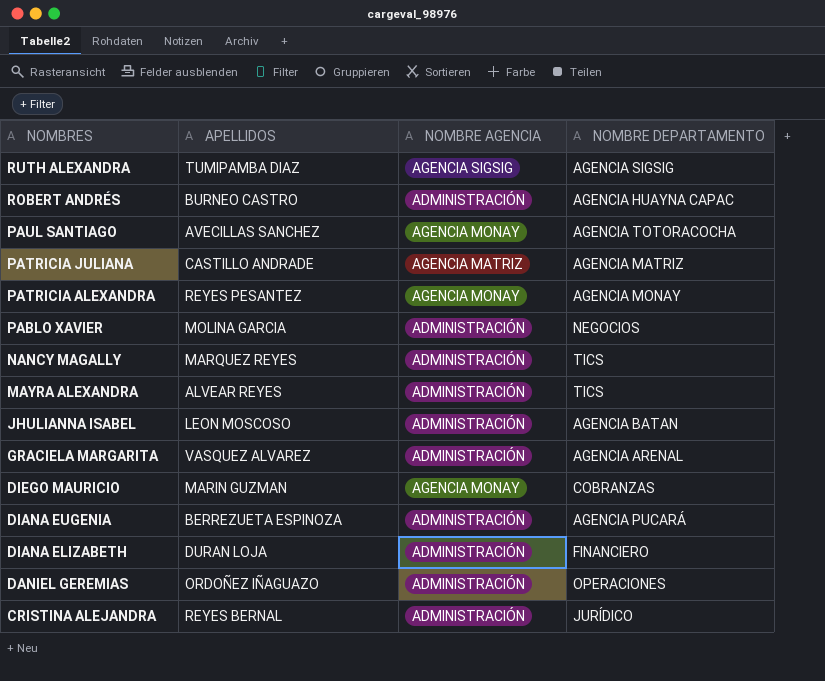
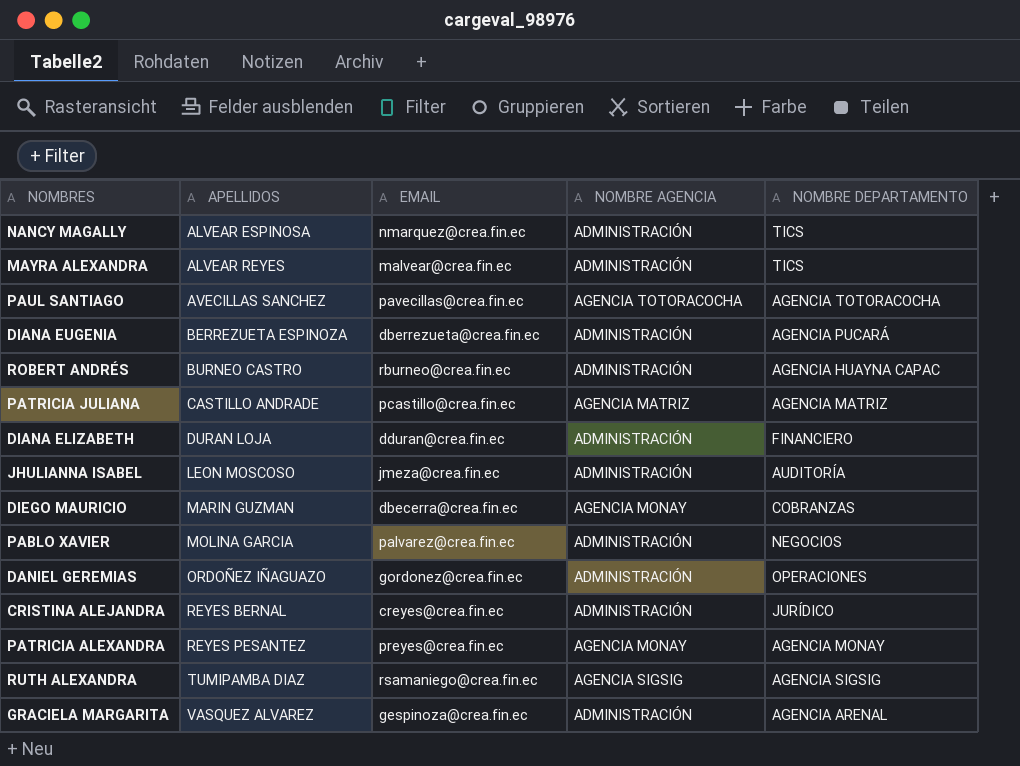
row order: NOMBRES descending -> APELLIDOS ascending
column EMAIL | position: none -> 3
NANCY MAGALLY | APELLIDOS: MARQUEZ REYES -> ALVEAR ESPINOSA
PAUL SANTIAGO | NOMBRE AGENCIA: AGENCIA MONAY -> AGENCIA TOTORACOCHA
JHULIANNA ISABEL | NOMBRE DEPARTAMENTO: AGENCIA BATAN -> AUDITORÍA

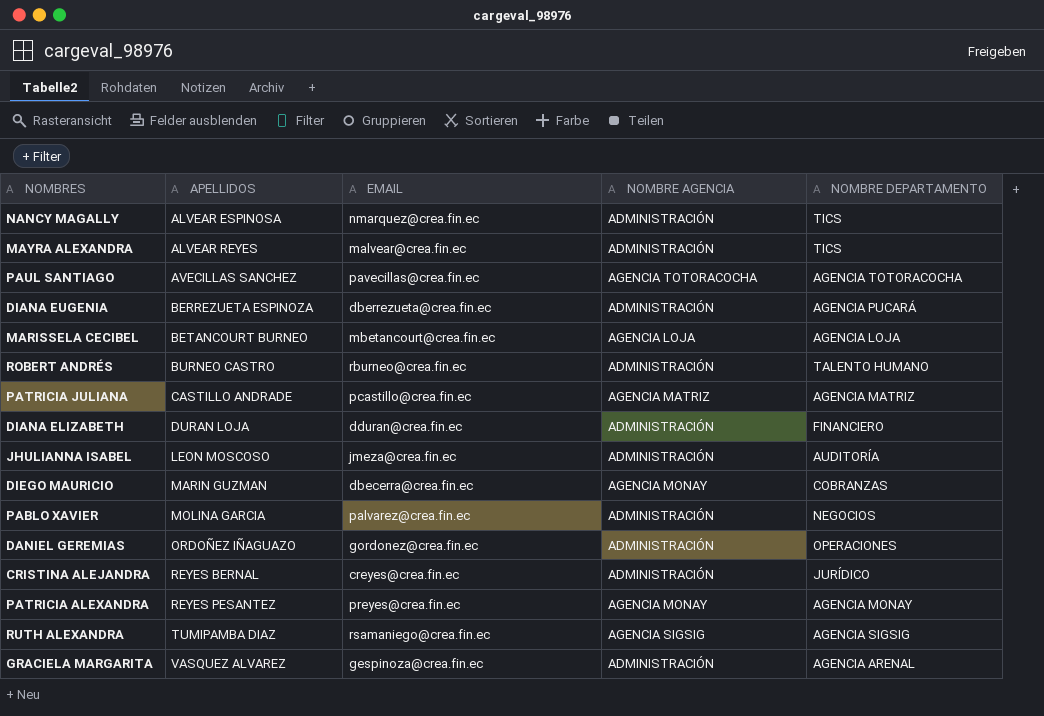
row MARISSELA CECIBEL: none -> BETANCOURT BURNEO | mbetancourt@crea.fin.ec | AGENCIA LOJA | AGENCIA LOJA
ROBERT ANDRÉS | NOMBRE DEPARTAMENTO: AGENCIA HUAYNA CAPAC -> TALENTO HUMANO

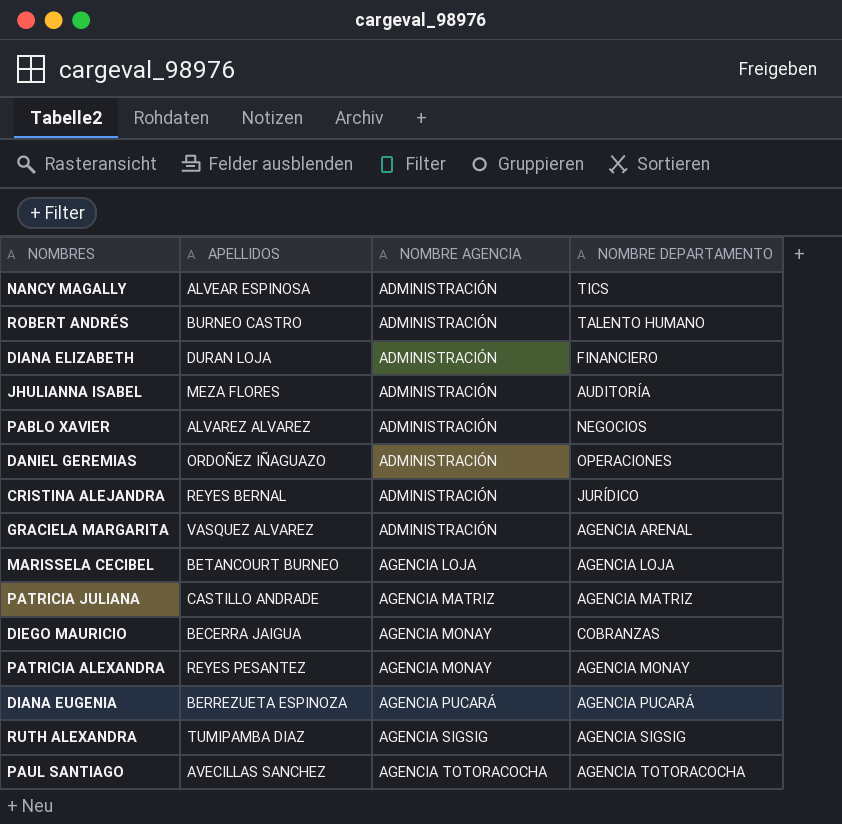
row order: APELLIDOS ascending -> NOMBRE AGENCIA ascending
column EMAIL | position: 3 -> none
row MAYRA ALEXANDRA: ALVEAR REYES | malvear@crea.fin.ec | ADMINISTRACIÓN | TICS -> none
JHULIANNA ISABEL | APELLIDOS: LEON MOSCOSO -> MEZA FLORES
PABLO XAVIER | APELLIDOS: MOLINA GARCIA -> ALVAREZ ALVAREZ
DIEGO MAURICIO | APELLIDOS: MARIN GUZMAN -> BECERRA JAIGUA
DIANA EUGENIA | NOMBRE AGENCIA: ADMINISTRACIÓN -> AGENCIA PUCARÁ

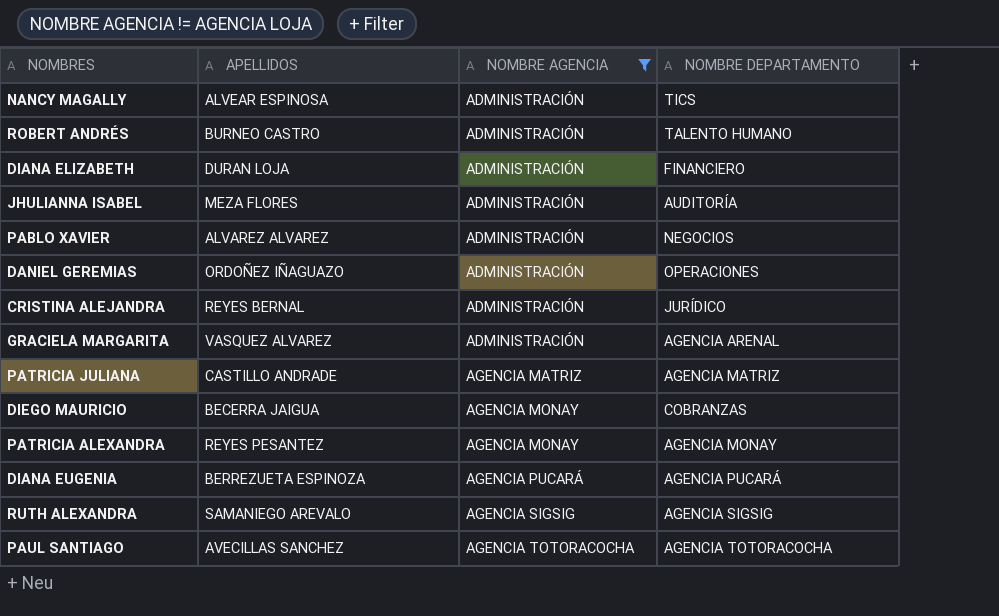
filter: none -> NOMBRE AGENCIA != AGENCIA LOJA
RUTH ALEXANDRA | APELLIDOS: TUMIPAMBA DIAZ -> SAMANIEGO AREVALO

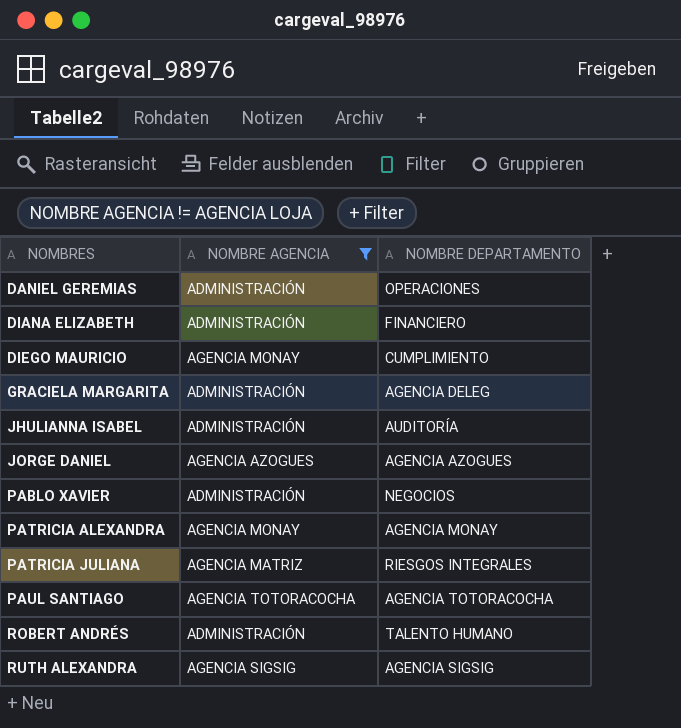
row order: NOMBRE AGENCIA ascending -> NOMBRES ascending
column APELLIDOS | position: 2 -> none
row NANCY MAGALLY: ALVEAR ESPINOSA | ADMINISTRACIÓN | TICS -> none
row CRISTINA ALEJANDRA: REYES BERNAL | ADMINISTRACIÓN | JURÍDICO -> none
row DIANA EUGENIA: BERREZUETA ESPINOZA | AGENCIA PUCARÁ | AGENCIA PUCARÁ -> none
DIEGO MAURICIO | NOMBRE DEPARTAMENTO: COBRANZAS -> CUMPLIMIENTO
GRACIELA MARGARITA | NOMBRE DEPARTAMENTO: AGENCIA ARENAL -> AGENCIA DELEG
row JORGE DANIEL: none -> AGENCIA AZOGUES | AGENCIA AZOGUES
PATRICIA JULIANA | NOMBRE DEPARTAMENTO: AGENCIA MATRIZ -> RIESGOS INTEGRALES

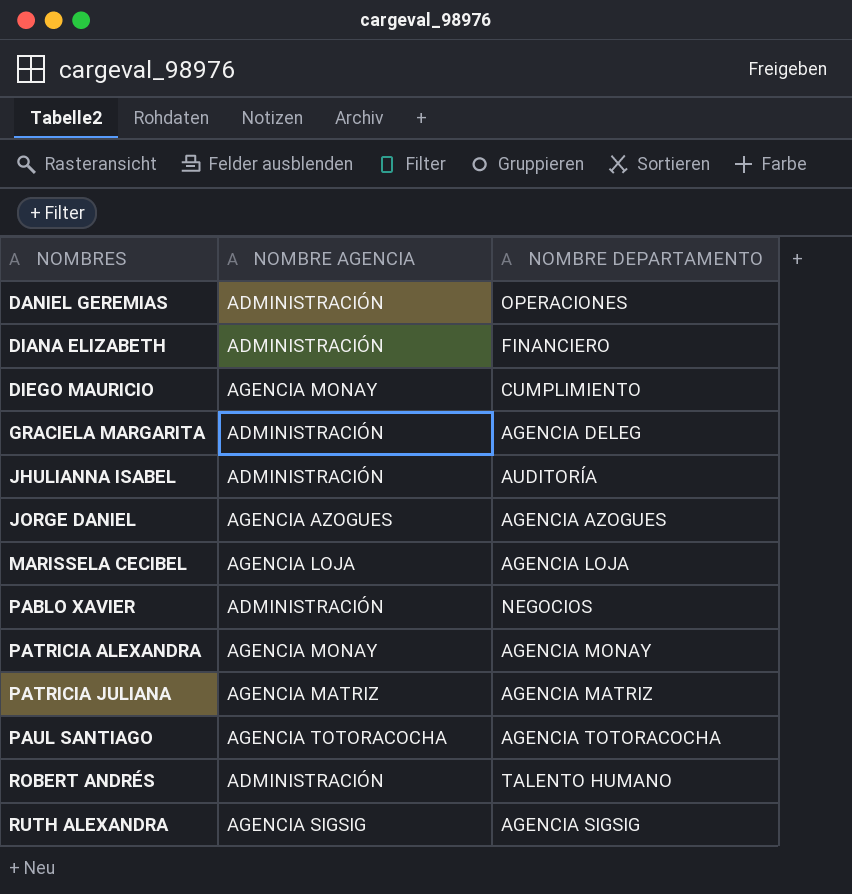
filter: NOMBRE AGENCIA != AGENCIA LOJA -> none
PATRICIA JULIANA | NOMBRE DEPARTAMENTO: RIESGOS INTEGRALES -> AGENCIA MATRIZ

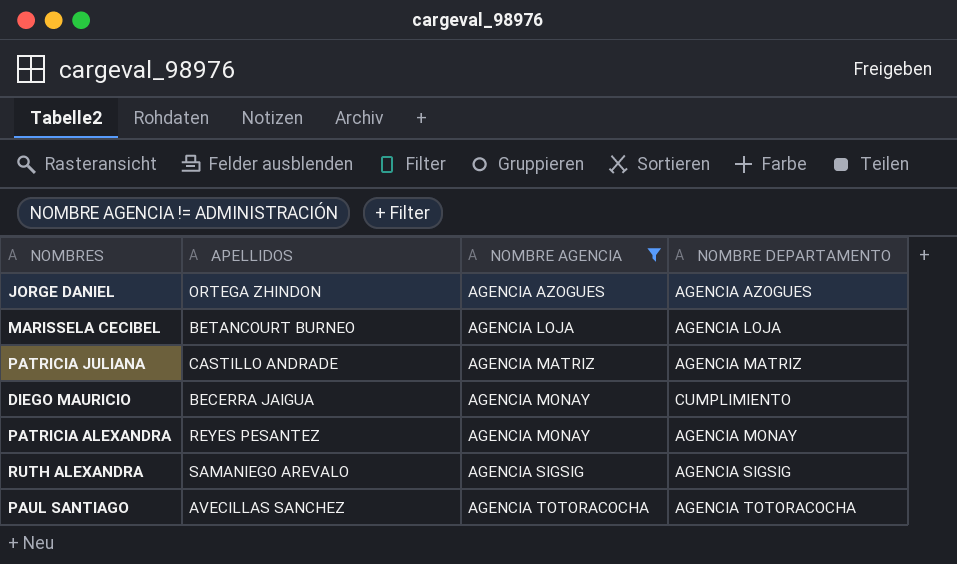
filter: none -> NOMBRE AGENCIA != ADMINISTRACIÓN
row order: NOMBRES ascending -> NOMBRE AGENCIA ascending
column APELLIDOS | position: none -> 2

